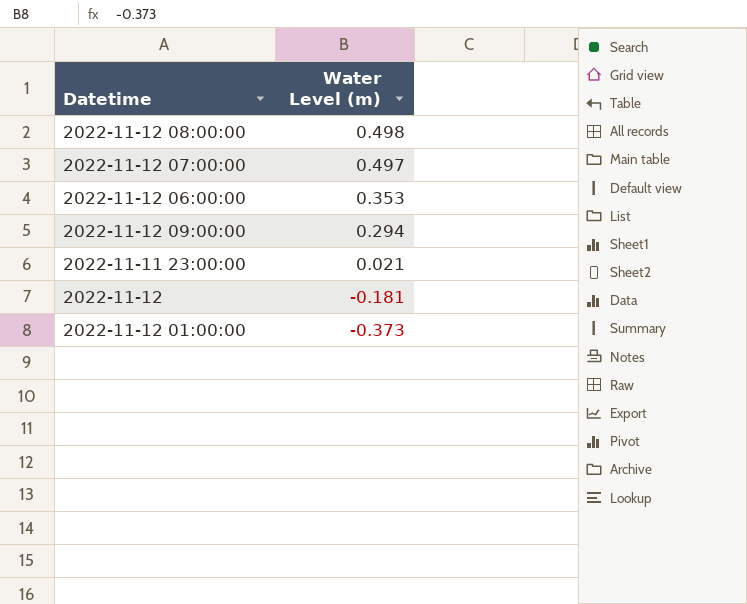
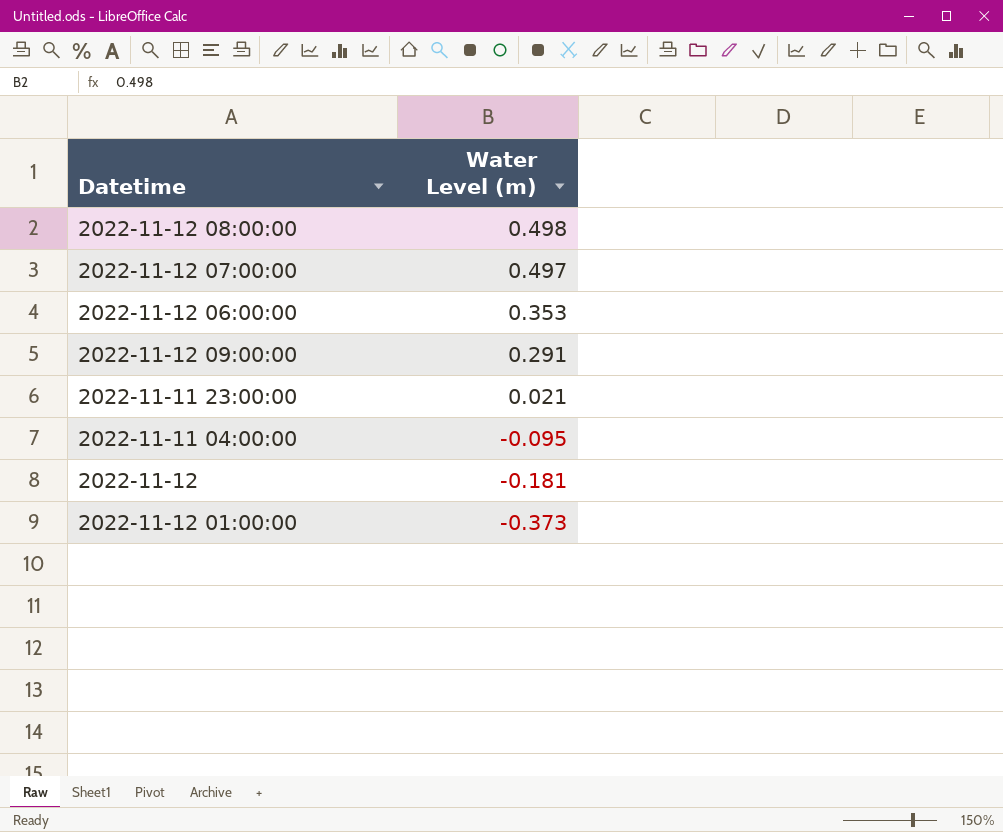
2022-11-12 09:00:00 | Water Level (m): 0.294 -> 0.291
row 2022-11-11 04:00:00: none -> -0.095

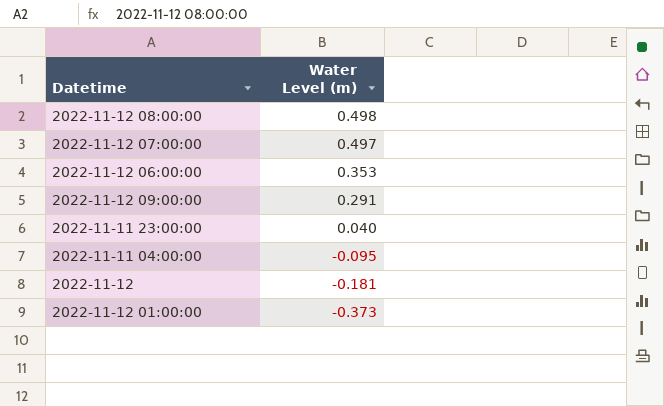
2022-11-11 23:00:00 | Water Level (m): 0.021 -> 0.040

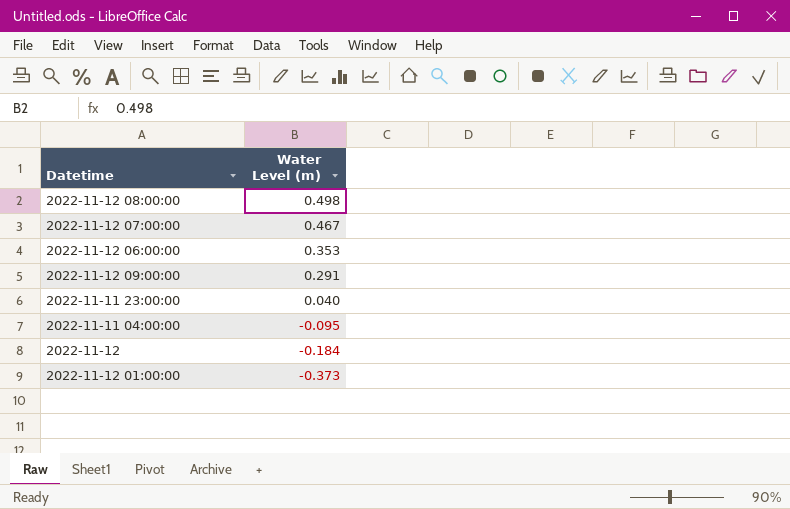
2022-11-12 07:00:00 | Water Level (m): 0.497 -> 0.467
2022-11-12 | Water Level (m): -0.181 -> -0.184

